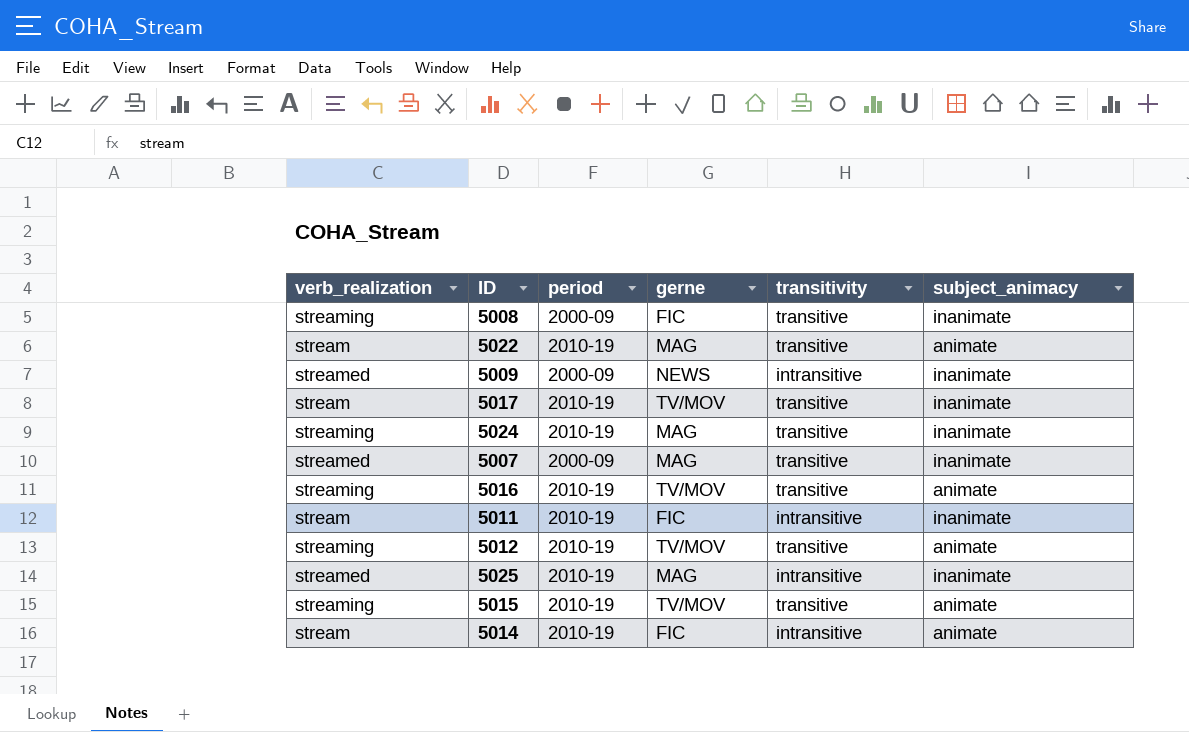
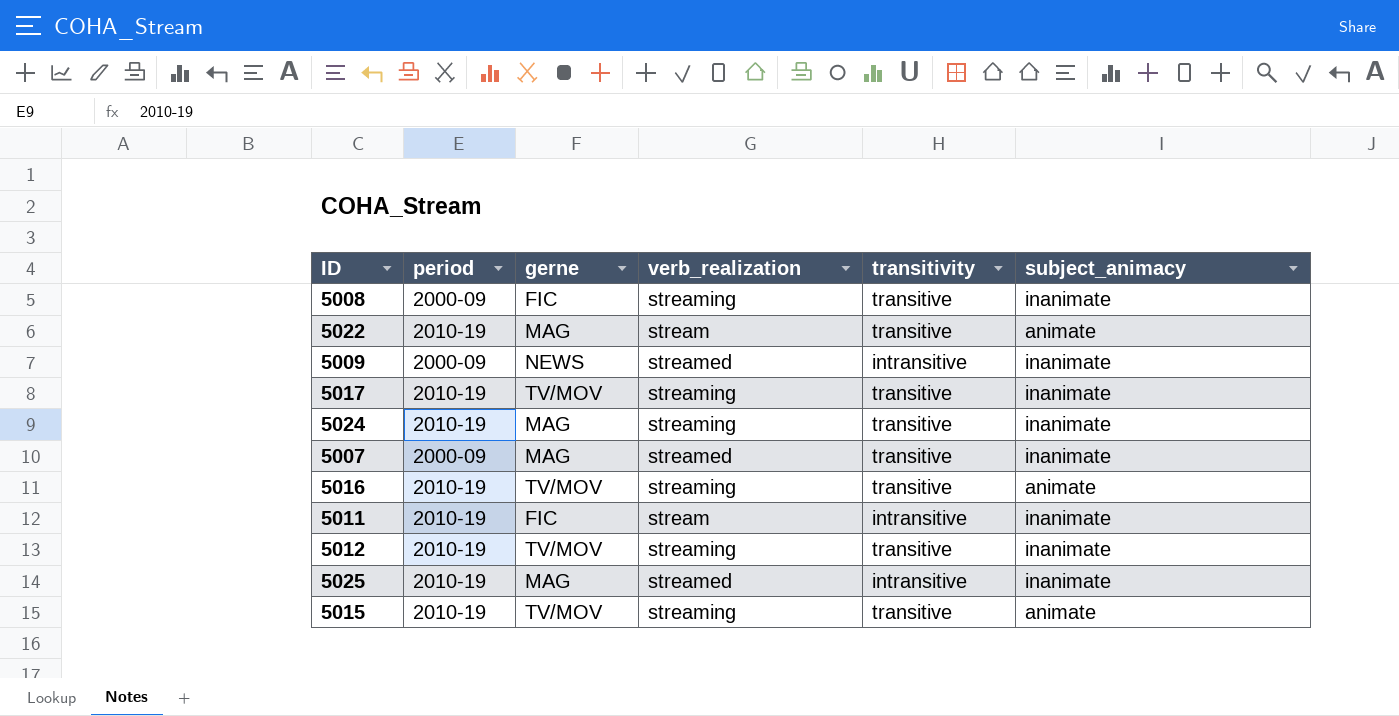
column verb_realization | position: 1 -> 4
row 5014: stream | 2010-19 | FIC | intransitive | animate -> none
5017 | verb_realization: stream -> streaming
5012 | subject_animacy: animate -> inanimate

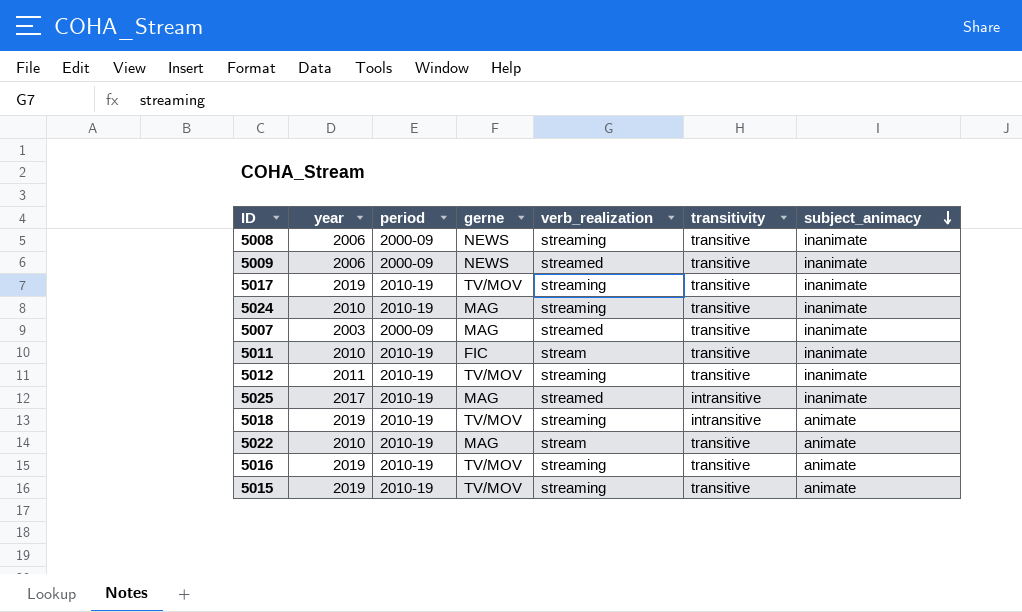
row order: none -> subject_animacy descending
column year | position: none -> 2
5008 | gerne: FIC -> NEWS
5009 | transitivity: intransitive -> transitive
5011 | transitivity: intransitive -> transitive
row 5018: none -> 2019 | 2010-19 | TV/MOV | streaming | intransitive | animate

